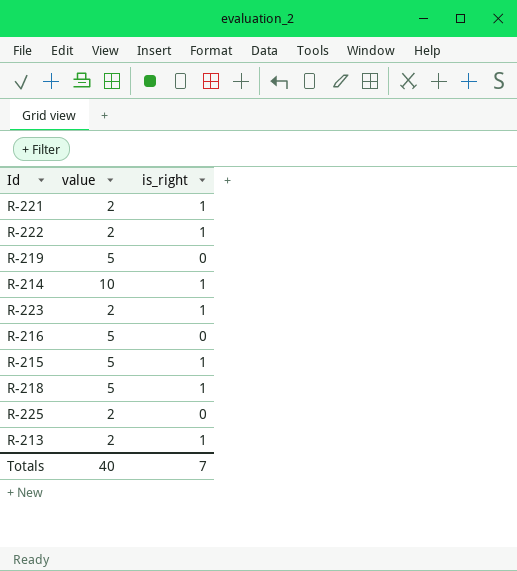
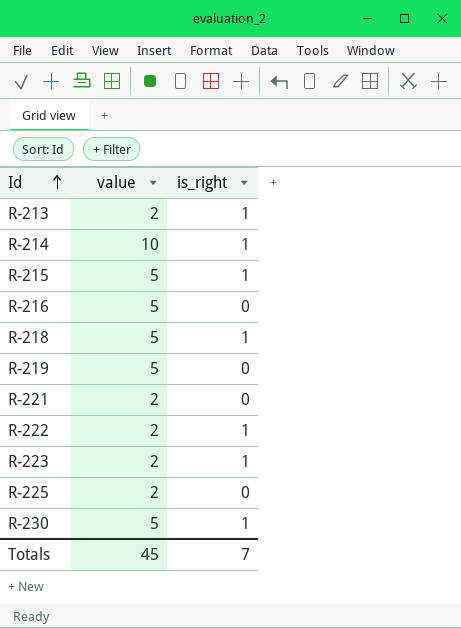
row order: none -> Id ascending
R-221 | is_right: 1 -> 0
row R-230: none -> 5 | 1
Totals | value: 40 -> 45

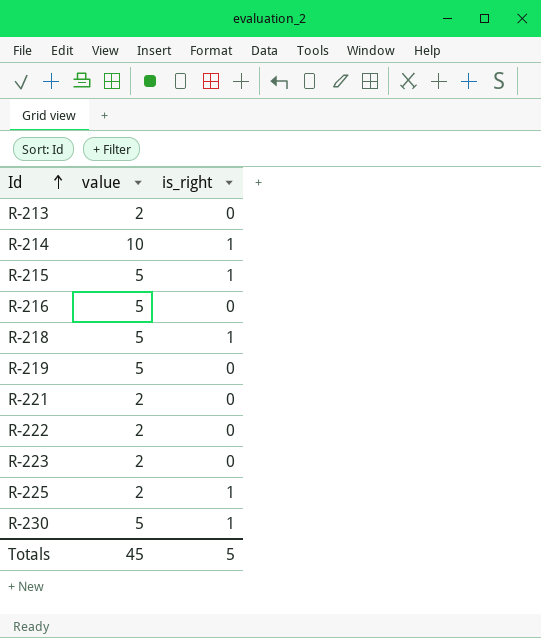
R-213 | is_right: 1 -> 0
R-222 | is_right: 1 -> 0
R-223 | is_right: 1 -> 0
R-225 | is_right: 0 -> 1
Totals | is_right: 7 -> 5

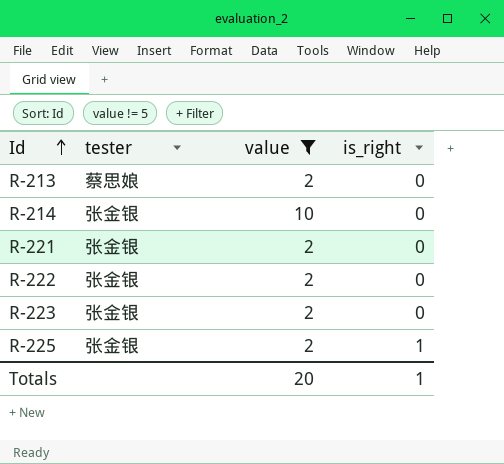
filter: none -> value != 5
column tester | position: none -> 2
R-214 | is_right: 1 -> 0
Totals | value: 45 -> 20
Totals | is_right: 5 -> 1

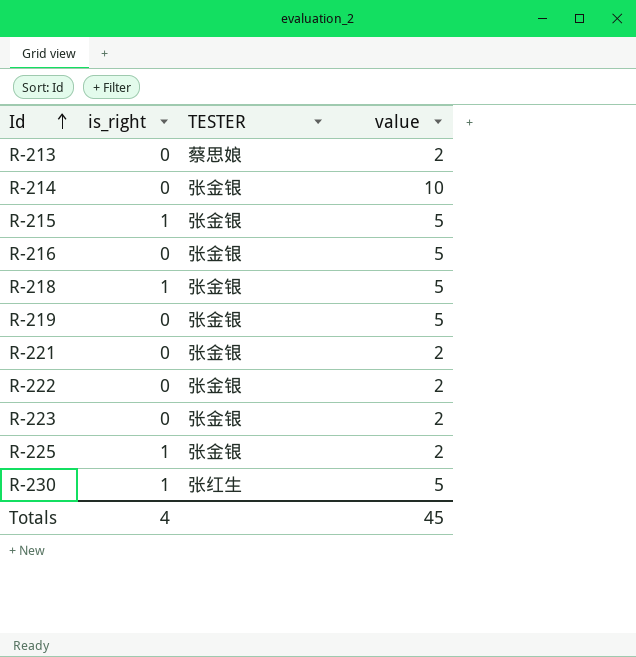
filter: value != 5 -> none
column is_right | position: 4 -> 2
column name: tester -> TESTER
Totals | is_right: 1 -> 4
Totals | value: 20 -> 45

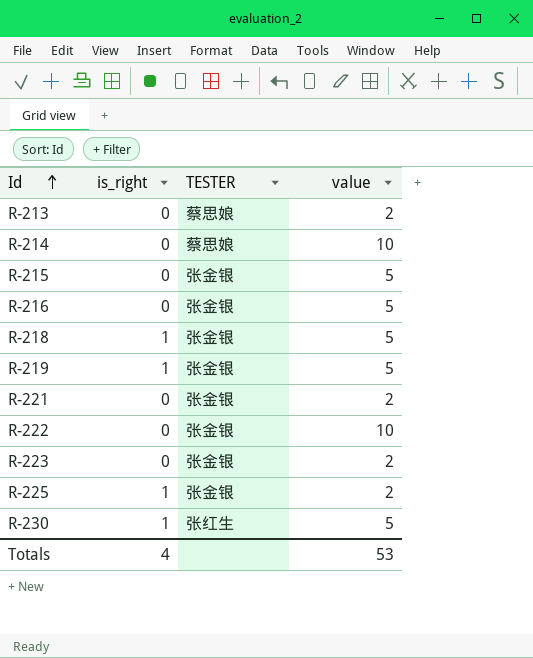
R-214 | TESTER: 张金银 -> 蔡思娘
R-215 | is_right: 1 -> 0
R-219 | is_right: 0 -> 1
R-222 | value: 2 -> 10
Totals | value: 45 -> 53

